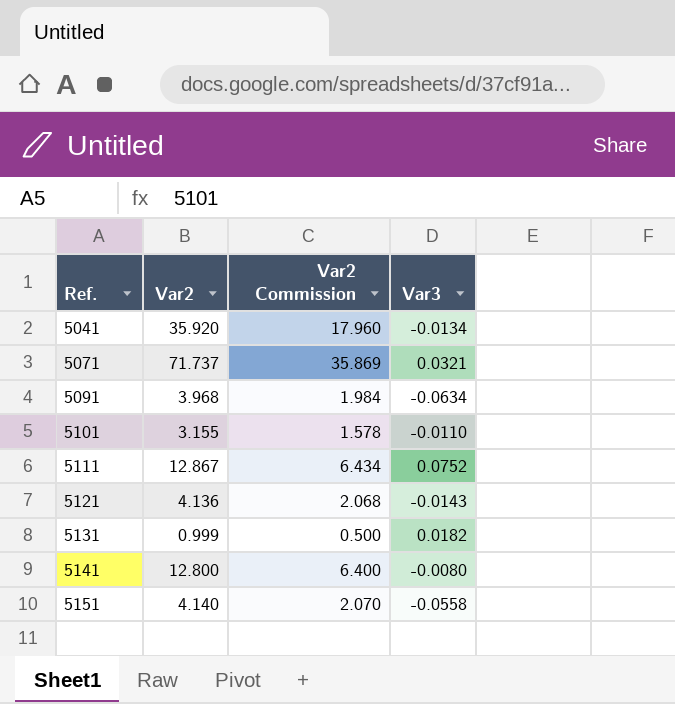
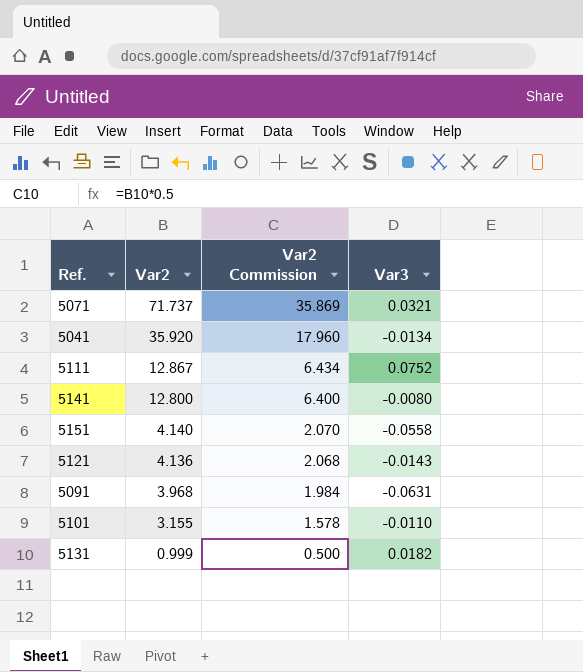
row order: Ref. ascending -> Var2 descending
5091 | Var3: -0.0634 -> -0.0631

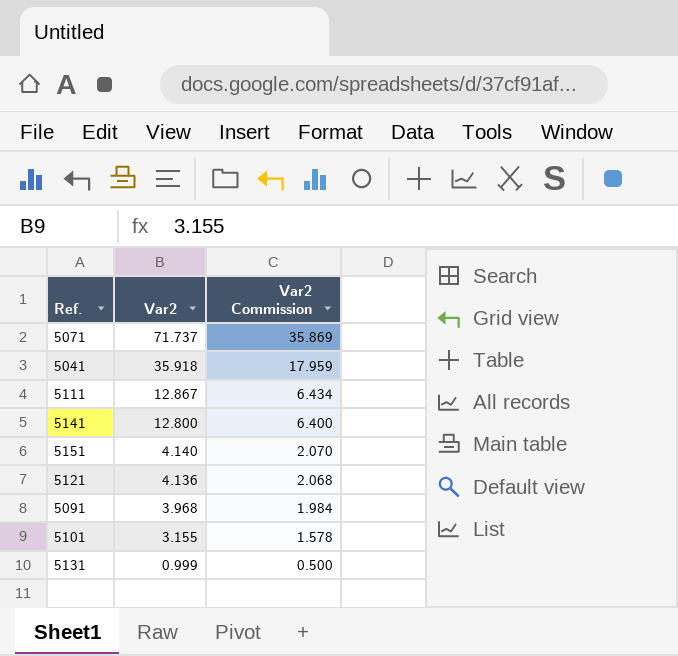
column Var3 | position: 4 -> none
5041 | Var2: 35.920 -> 35.918
5041 | Var2 Commission: 17.960 -> 17.959

